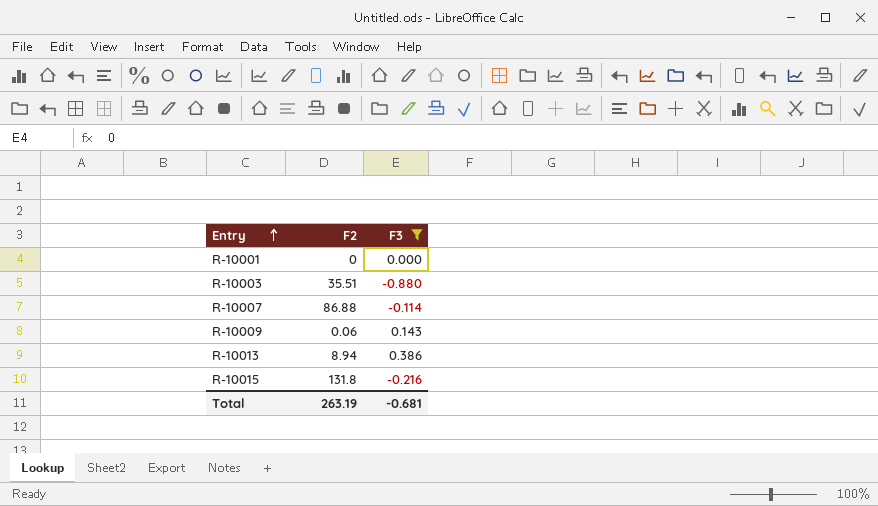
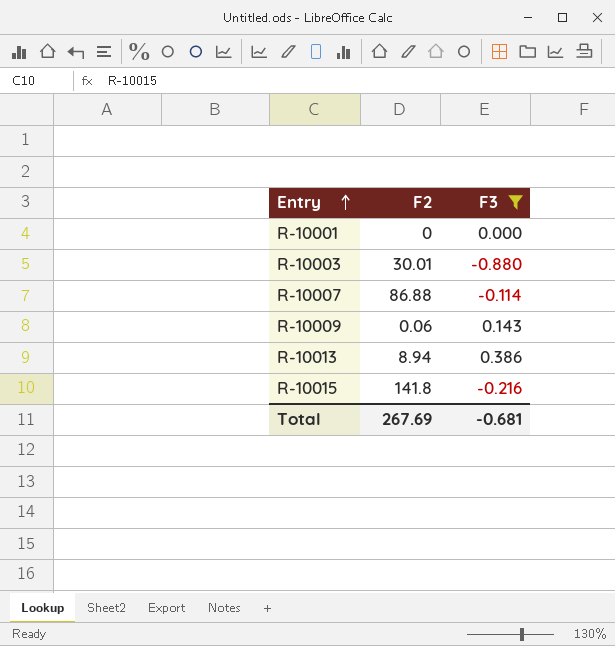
R-10003 | F2: 35.51 -> 30.01
R-10015 | F2: 131.8 -> 141.8
Total | F2: 263.19 -> 267.69

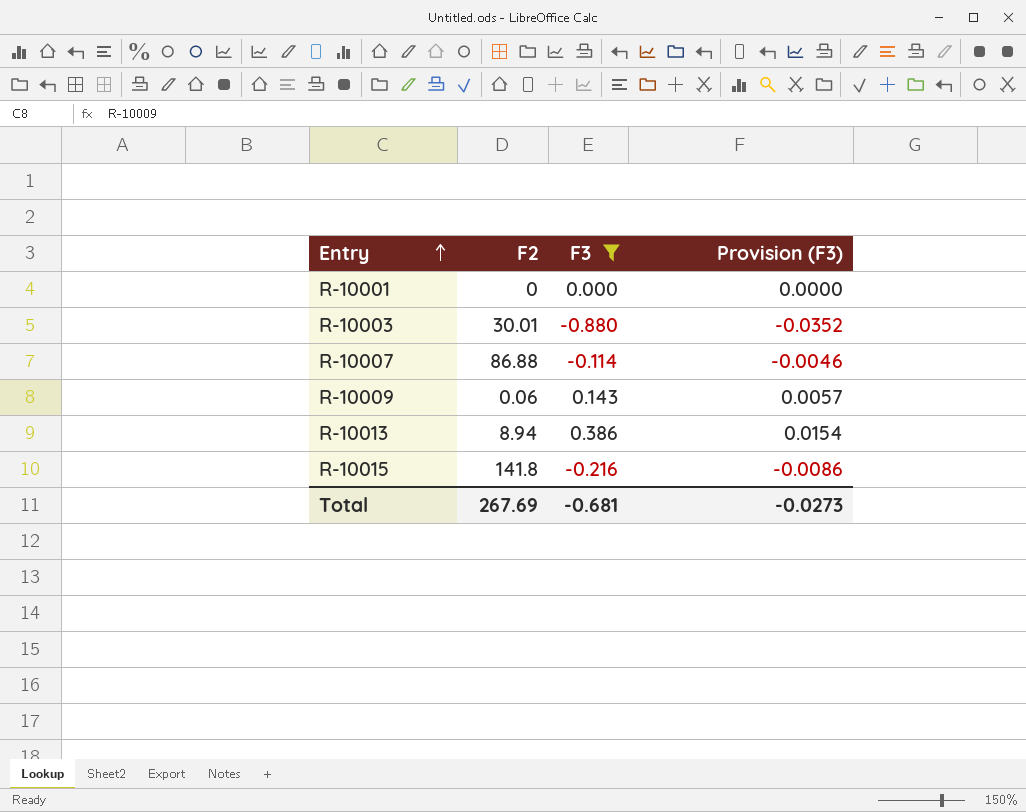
column Provision (F3) | formula: none -> [F3] * 0.04

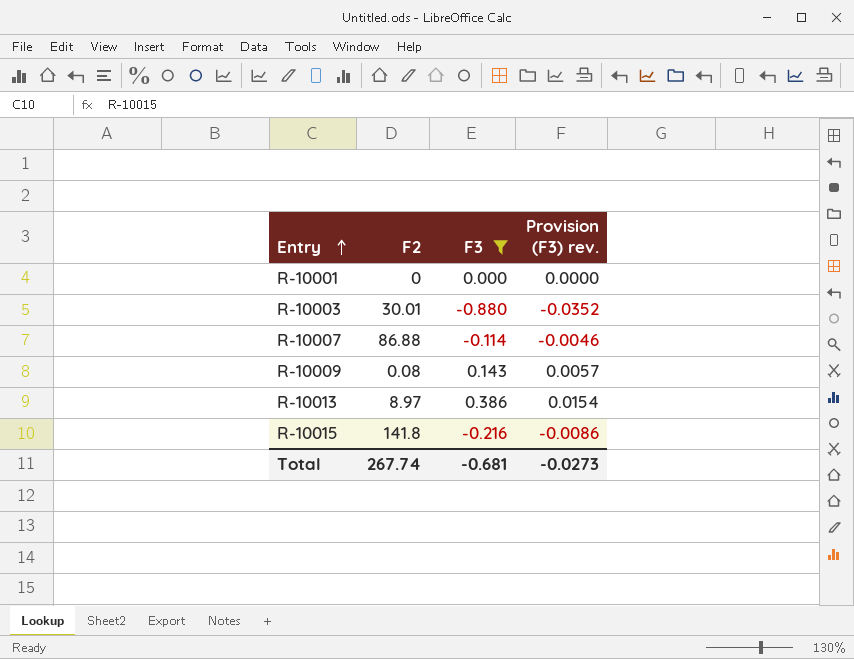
column name: Provision (F3) -> Provision (F3) rev.
R-10009 | F2: 0.06 -> 0.08
R-10013 | F2: 8.94 -> 8.97
Total | F2: 267.69 -> 267.74

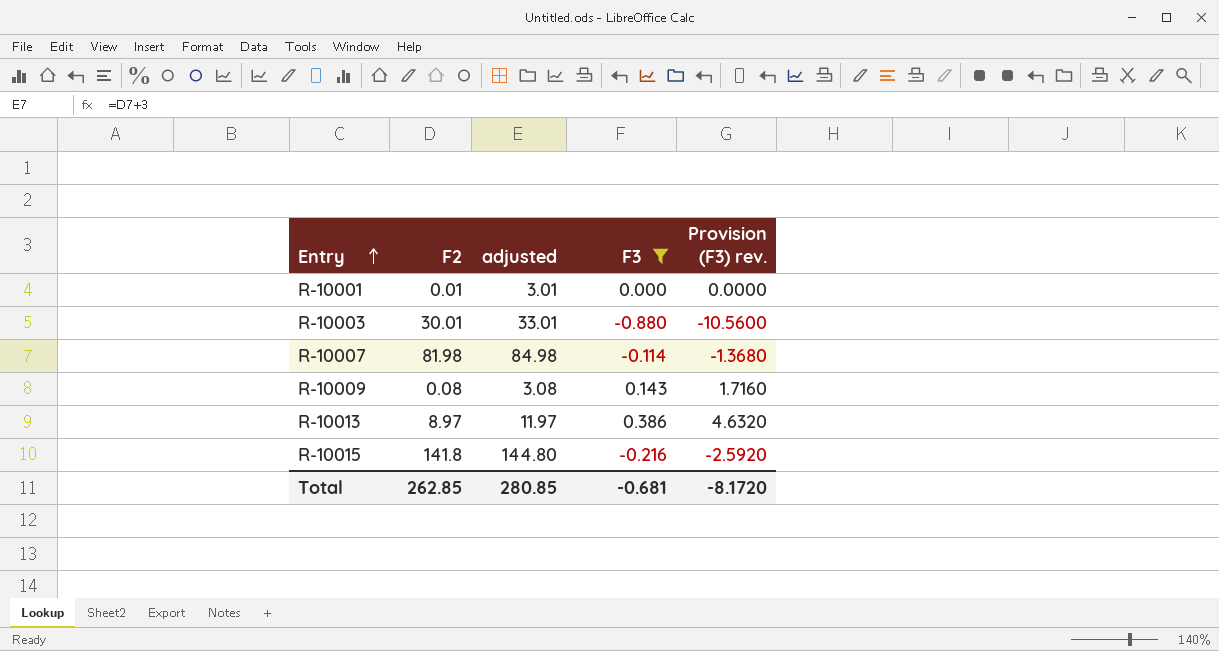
column adjusted | formula: none -> [F2] + 3
column Provision (F3) rev. | formula: [F3] * 0.04 -> [F3] * 12
R-10001 | F2: 0 -> 0.01
R-10007 | F2: 86.88 -> 81.98
Total | F2: 267.74 -> 262.85
Total | Provision (F3) rev.: -0.0273 -> -8.1720

